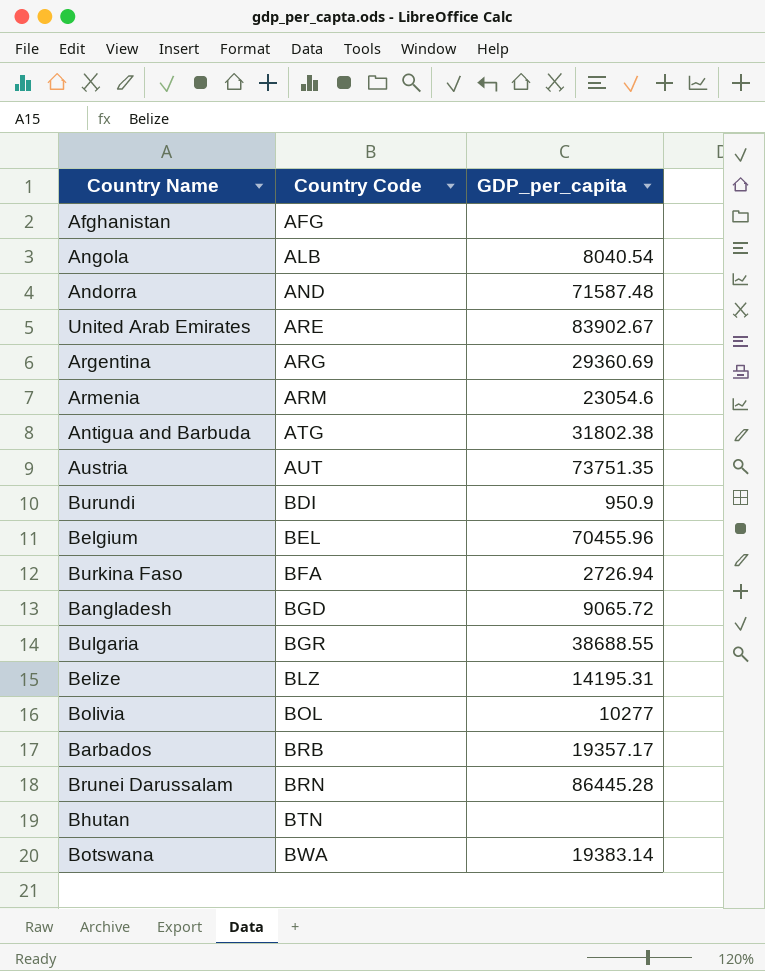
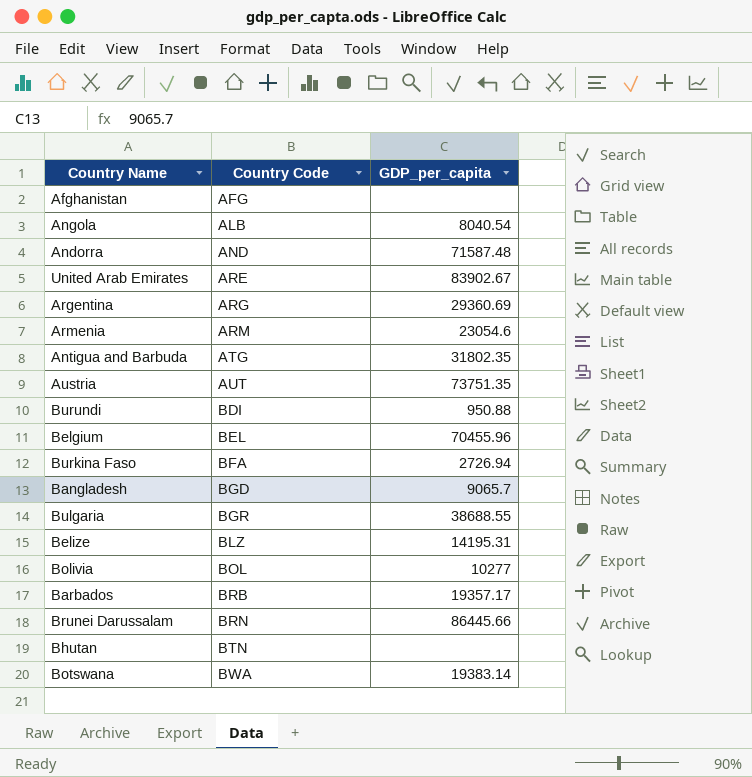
Antigua and Barbuda | GDP_per_capita: 31802.38 -> 31802.35
Burundi | GDP_per_capita: 950.9 -> 950.88
Bangladesh | GDP_per_capita: 9065.72 -> 9065.7
Brunei Darussalam | GDP_per_capita: 86445.28 -> 86445.66

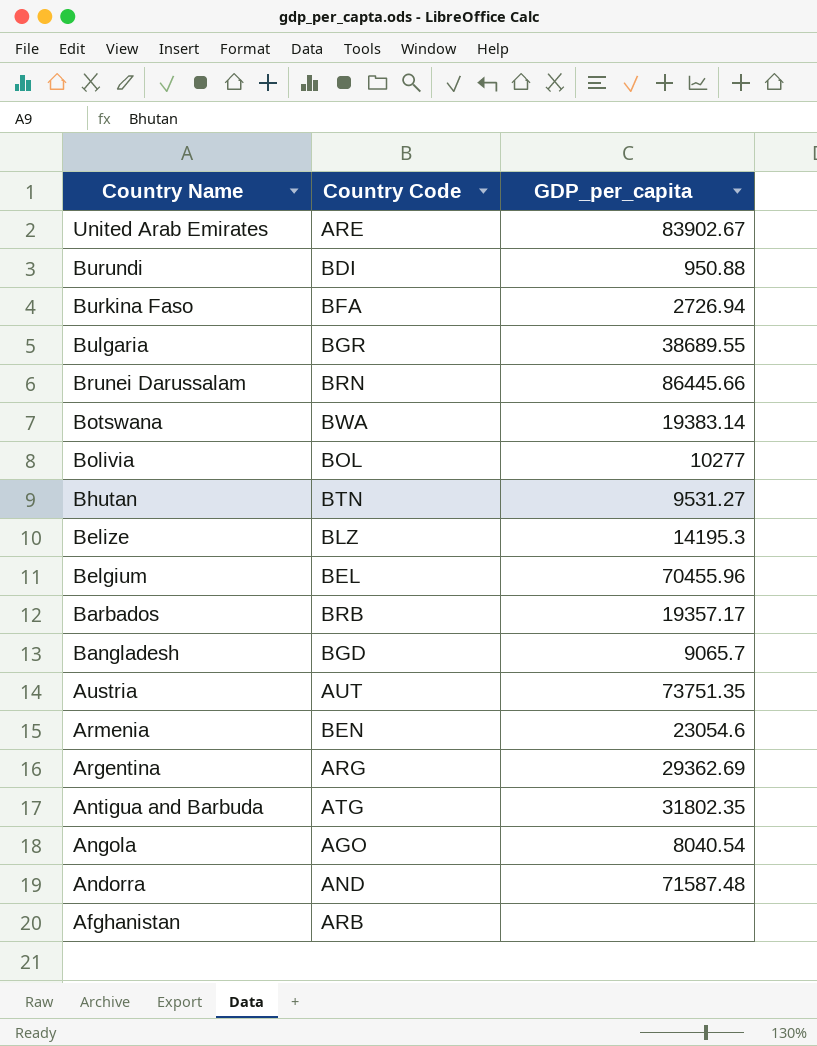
row order: Country Code ascending -> Country Name descending
Bulgaria | GDP_per_capita: 38688.55 -> 38689.55
Bhutan | GDP_per_capita: none -> 9531.27
Belize | GDP_per_capita: 14195.31 -> 14195.3
Armenia | Country Code: ARM -> BEN
Argentina | GDP_per_capita: 29360.69 -> 29362.69
Angola | Country Code: ALB -> AGO
Afghanistan | Country Code: AFG -> ARB

